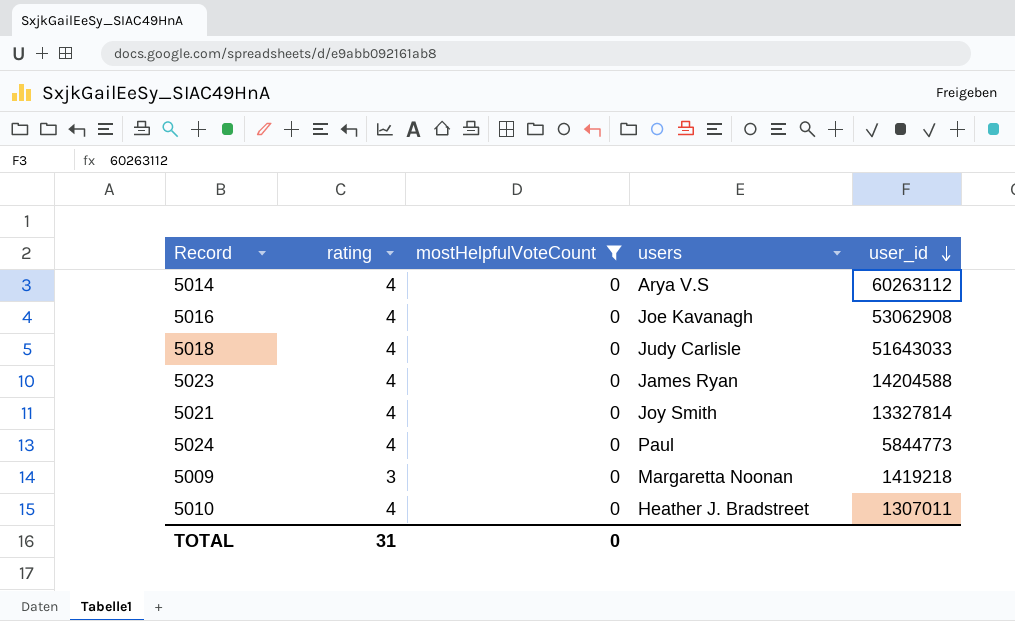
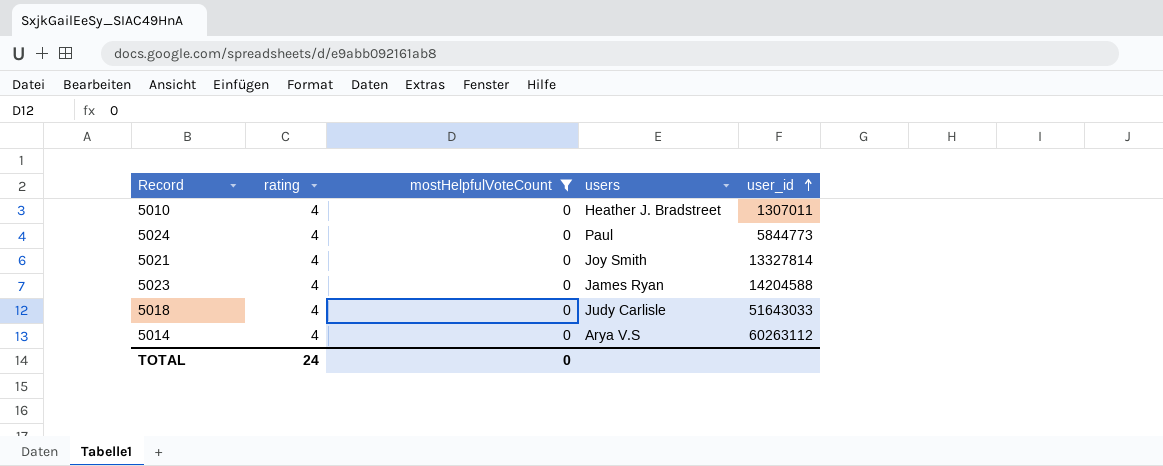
row order: user_id descending -> user_id ascending
row 5016: 4 | 0 | Joe Kavanagh | 53062908 -> none
row 5009: 3 | 0 | Margaretta Noonan | 1419218 -> none
TOTAL | rating: 31 -> 24

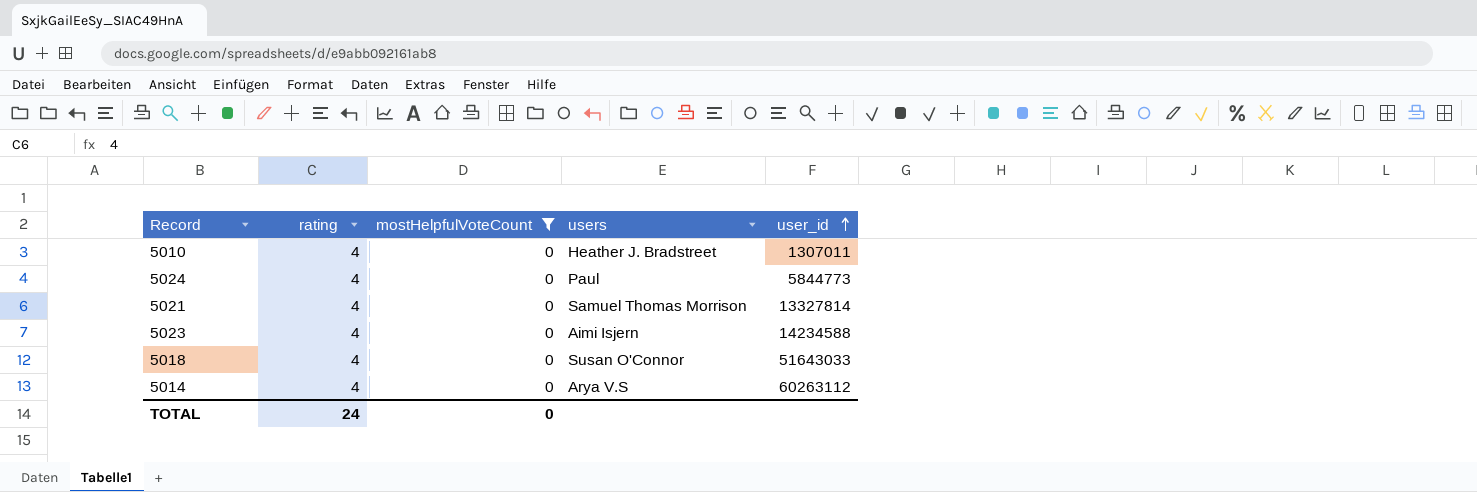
5021 | users: Joy Smith -> Samuel Thomas Morrison
5023 | users: James Ryan -> Aimi Isjern
5023 | user_id: 14204588 -> 14234588
5018 | users: Judy Carlisle -> Susan O'Connor

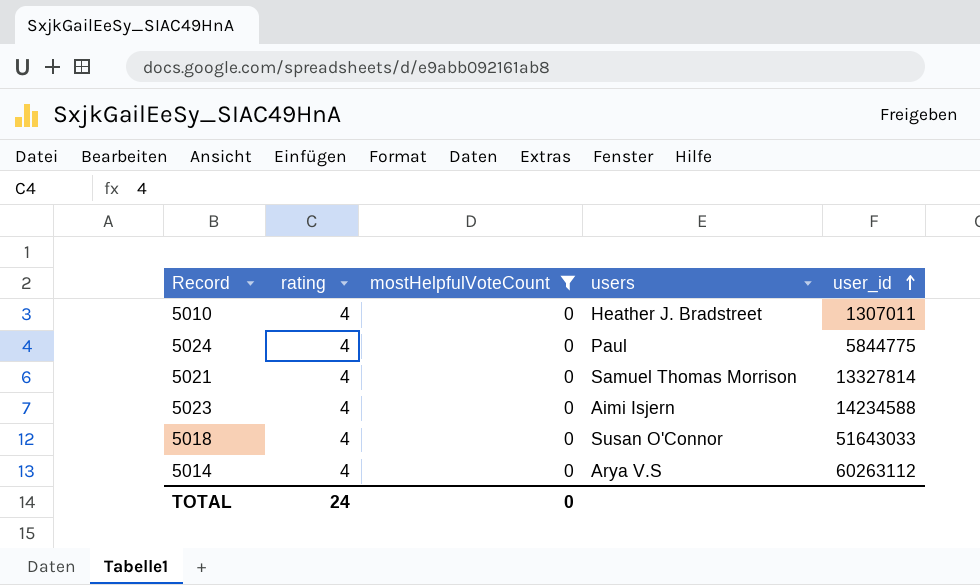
5024 | user_id: 5844773 -> 5844775

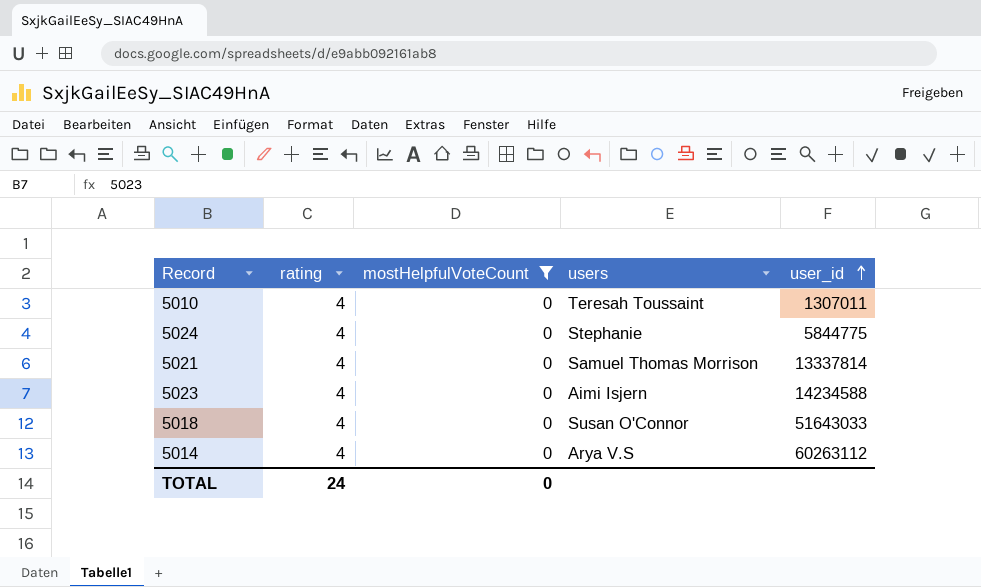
5010 | users: Heather J. Bradstreet -> Teresah Toussaint
5024 | users: Paul -> Stephanie
5021 | user_id: 13327814 -> 13337814

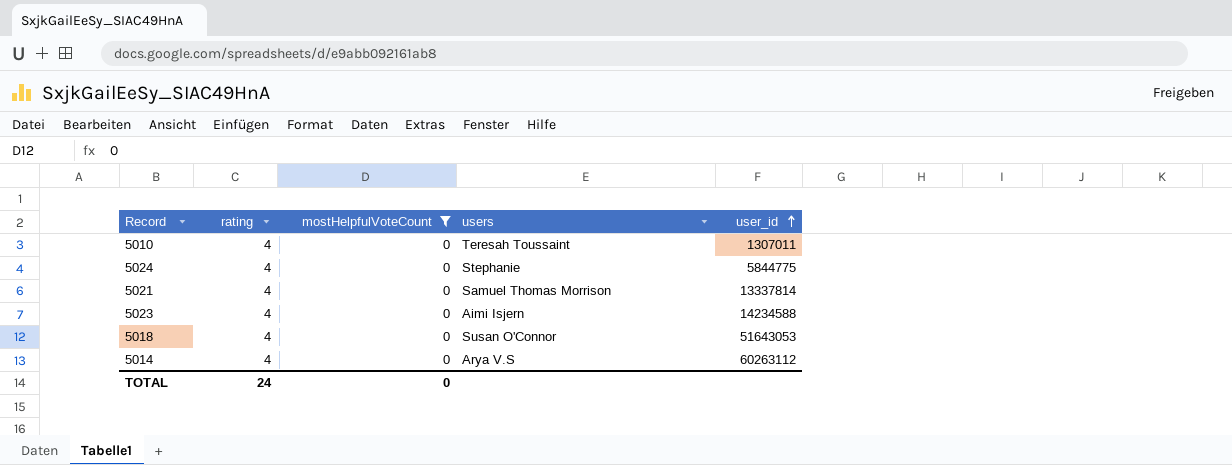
5018 | user_id: 51643033 -> 51643053

